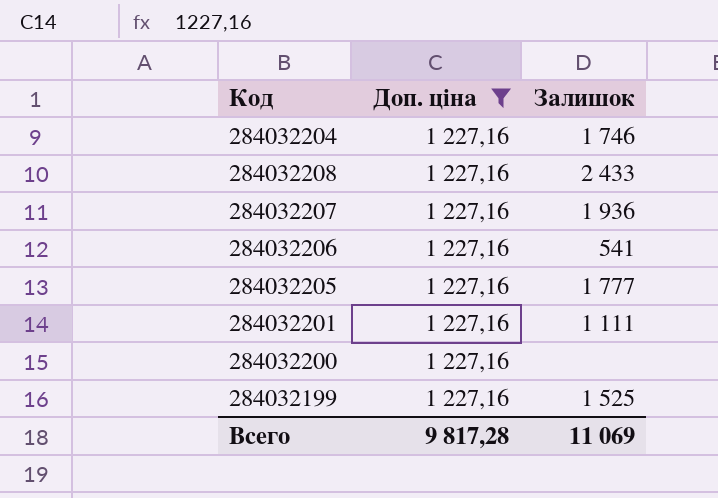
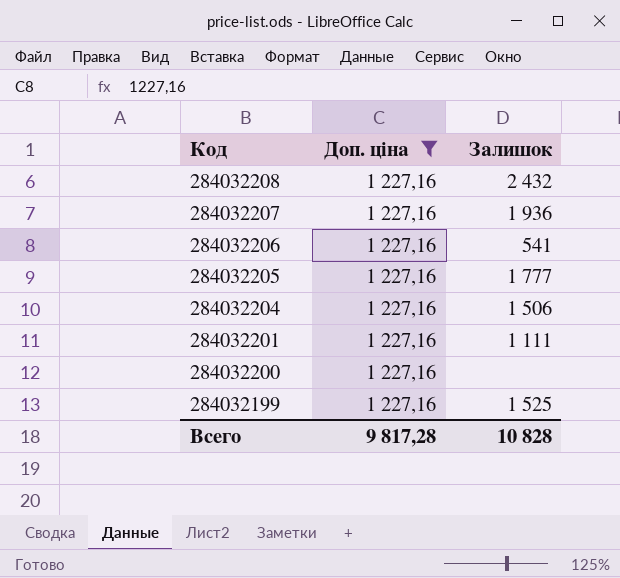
row order: none -> Код descending
284032208 | Залишок: 2 433 -> 2 432
284032204 | Залишок: 1 746 -> 1 506
Всего | Залишок: 11 069 -> 10 828

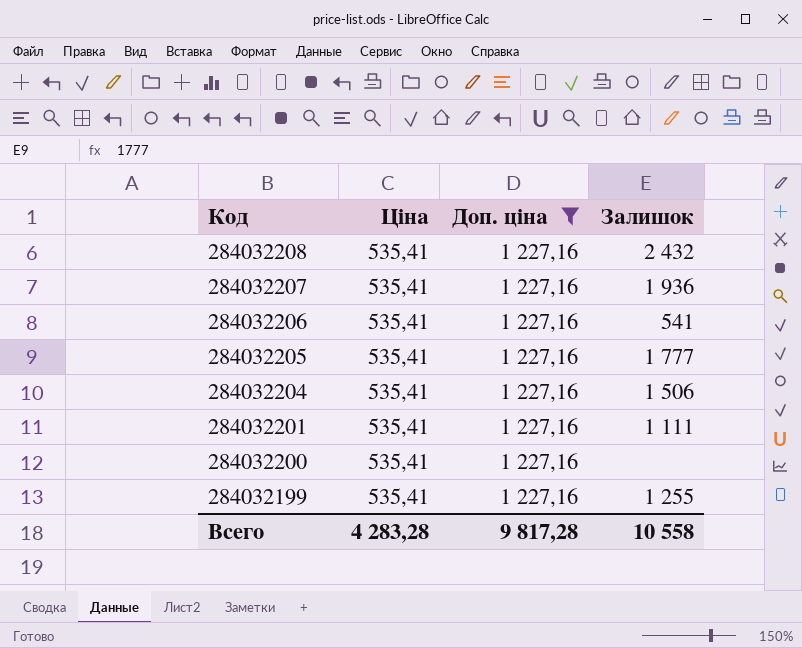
column Ціна | position: none -> 2
284032199 | Залишок: 1 525 -> 1 255
Всего | Залишок: 10 828 -> 10 558

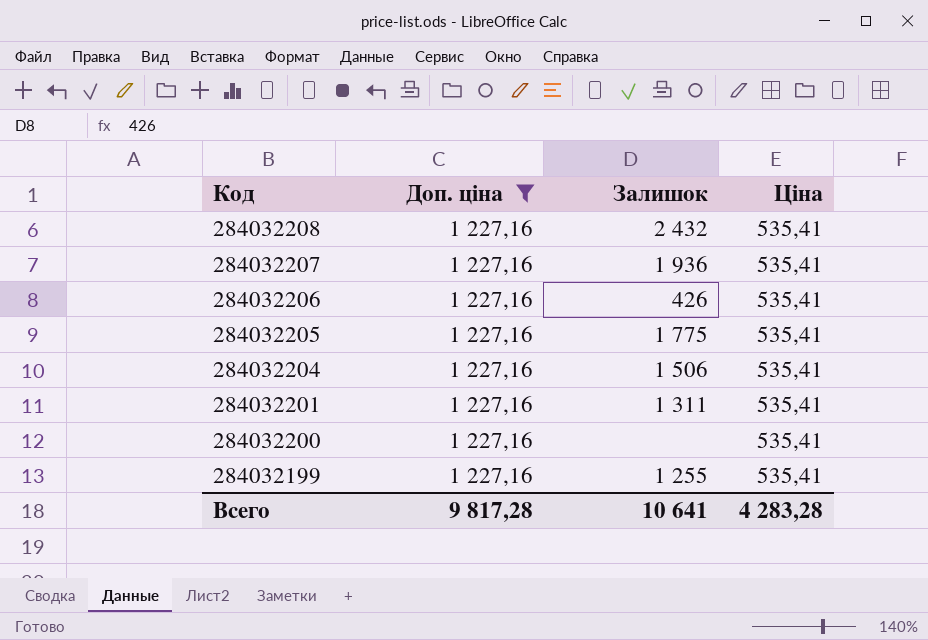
column Ціна | position: 2 -> 4
284032206 | Залишок: 541 -> 426
284032205 | Залишок: 1 777 -> 1 775
284032201 | Залишок: 1 111 -> 1 311
Всего | Залишок: 10 558 -> 10 641

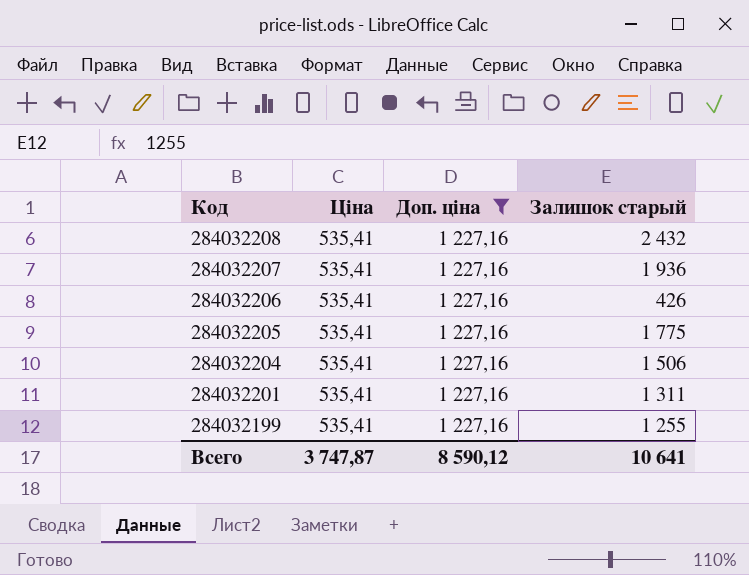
column Ціна | position: 4 -> 2
column name: Залишок -> Залишок старый
row 284032200: 1 227,16 | none | 535,41 -> none
Всего | Ціна: 4 283,28 -> 3 747,87
Всего | Доп. ціна: 9 817,28 -> 8 590,12

